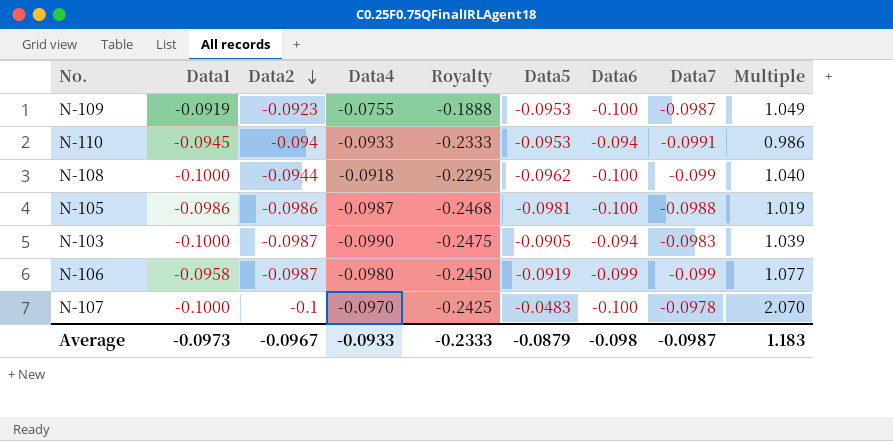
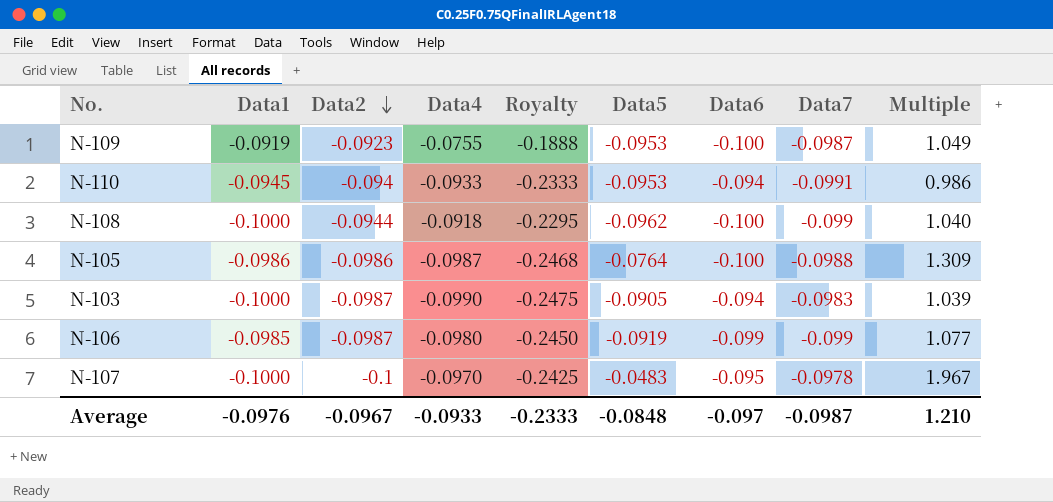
N-105 | Data5: -0.0981 -> -0.0764
N-105 | Multiple: 1.019 -> 1.309
N-106 | Data1: -0.0958 -> -0.0985
N-107 | Data6: -0.100 -> -0.095
N-107 | Multiple: 2.070 -> 1.967
Average | Data1: -0.0973 -> -0.0976
Average | Data5: -0.0879 -> -0.0848
Average | Data6: -0.098 -> -0.097
Average | Multiple: 1.183 -> 1.210

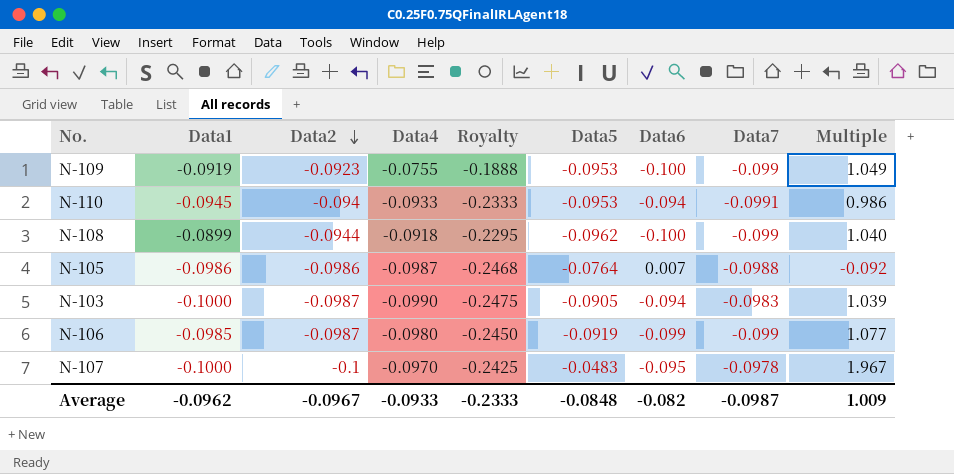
N-109 | Data7: -0.0987 -> -0.099
N-108 | Data1: -0.1000 -> -0.0899
N-105 | Data6: -0.100 -> 0.007
N-105 | Multiple: 1.309 -> -0.092
Average | Data1: -0.0976 -> -0.0962
Average | Data6: -0.097 -> -0.082
Average | Multiple: 1.210 -> 1.009

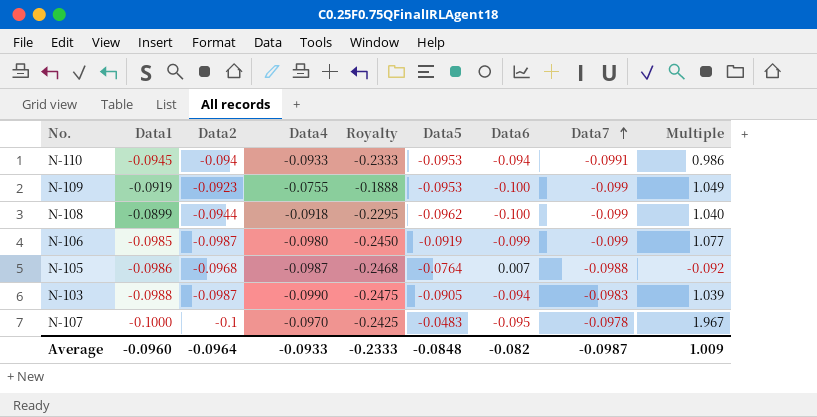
row order: Data2 descending -> Data7 ascending
N-105 | Data2: -0.0986 -> -0.0968
N-103 | Data1: -0.1000 -> -0.0988
Average | Data1: -0.0962 -> -0.0960
Average | Data2: -0.0967 -> -0.0964

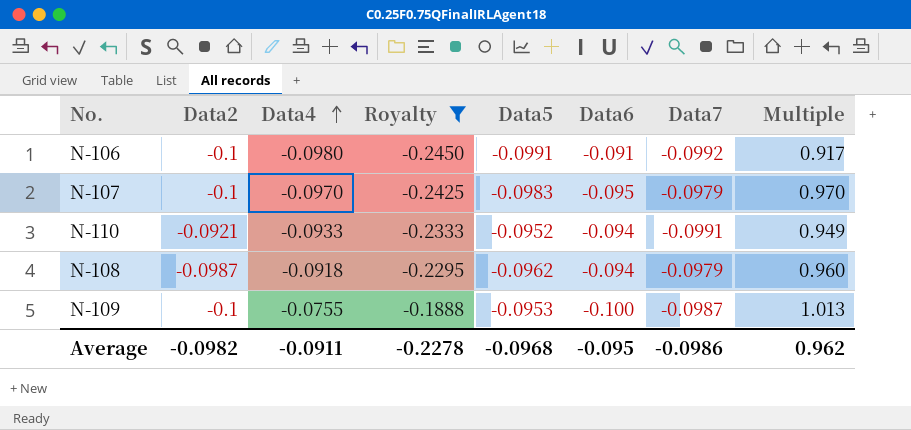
filter: none -> Royalty >= -0.2450
row order: Data7 ascending -> Data4 ascending
column Data1 | position: 2 -> none
column Multiple | formula: [Data6] / [Data5] -> [Data6] / [Data7]
N-106 | Data2: -0.0987 -> -0.1
N-106 | Data5: -0.0919 -> -0.0991
N-106 | Data6: -0.099 -> -0.091
N-106 | Data7: -0.099 -> -0.0992
N-107 | Data5: -0.0483 -> -0.0983
N-107 | Data7: -0.0978 -> -0.0979
N-110 | Data2: -0.094 -> -0.0921
N-110 | Data5: -0.0953 -> -0.0952
N-108 | Data2: -0.0944 -> -0.0987
N-108 | Data6: -0.100 -> -0.094
N-108 | Data7: -0.099 -> -0.0979
N-109 | Data2: -0.0923 -> -0.1
N-109 | Data7: -0.099 -> -0.0987
Average | Data2: -0.0964 -> -0.0982
Average | Data4: -0.0933 -> -0.0911
Average | Royalty: -0.2333 -> -0.2278
Average | Data5: -0.0848 -> -0.0968
Average | Data6: -0.082 -> -0.095
Average | Data7: -0.0987 -> -0.0986
Average | Multiple: 1.009 -> 0.962

